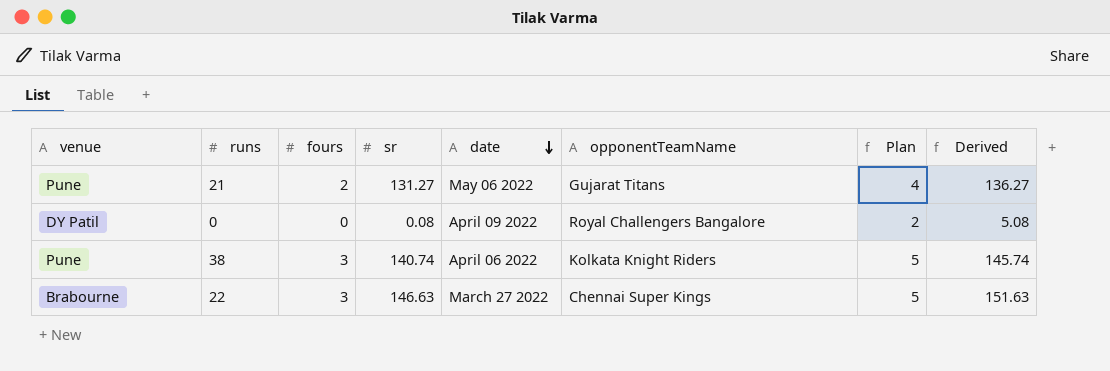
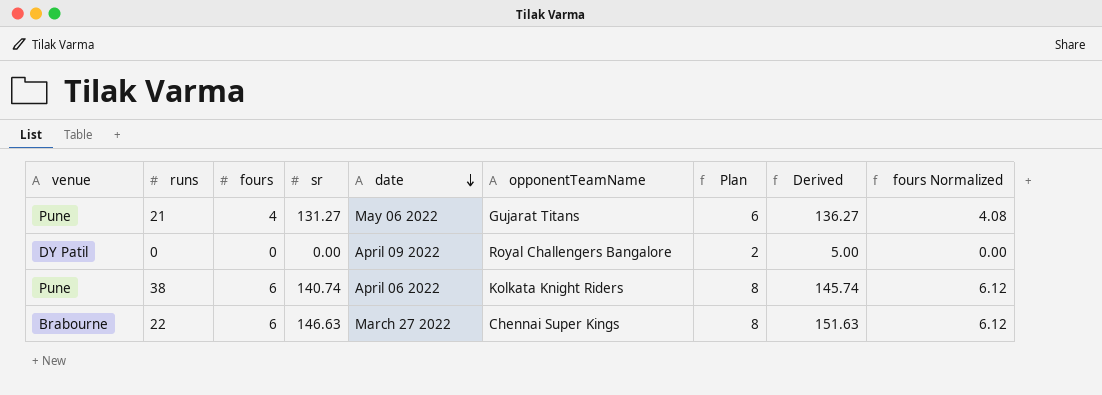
column fours Normalized | formula: none -> [fours] * 1.02
21 | fours: 2 -> 4
21 | Plan: 4 -> 6
0 | sr: 0.08 -> 0.00
0 | Derived: 5.08 -> 5.00
38 | fours: 3 -> 6
38 | Plan: 5 -> 8
22 | fours: 3 -> 6
22 | Plan: 5 -> 8

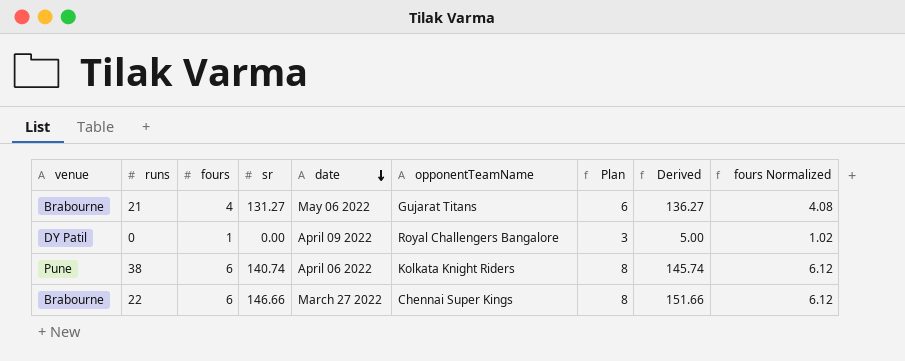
21 | venue: Pune -> Brabourne
0 | fours: 0 -> 1
0 | Plan: 2 -> 3
0 | fours Normalized: 0.00 -> 1.02
22 | sr: 146.63 -> 146.66
22 | Derived: 151.63 -> 151.66

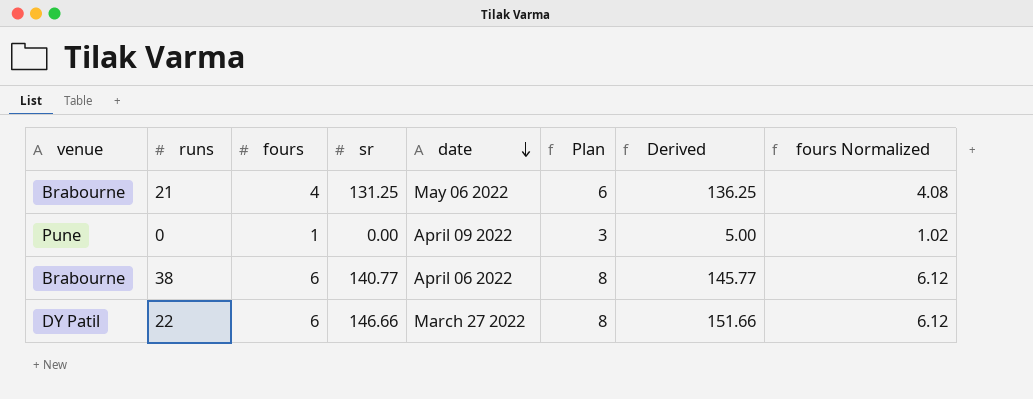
column opponentTeamName | position: 6 -> none
21 | sr: 131.27 -> 131.25
21 | Derived: 136.27 -> 136.25
0 | venue: DY Patil -> Pune
38 | venue: Pune -> Brabourne
38 | sr: 140.74 -> 140.77
38 | Derived: 145.74 -> 145.77
22 | venue: Brabourne -> DY Patil

